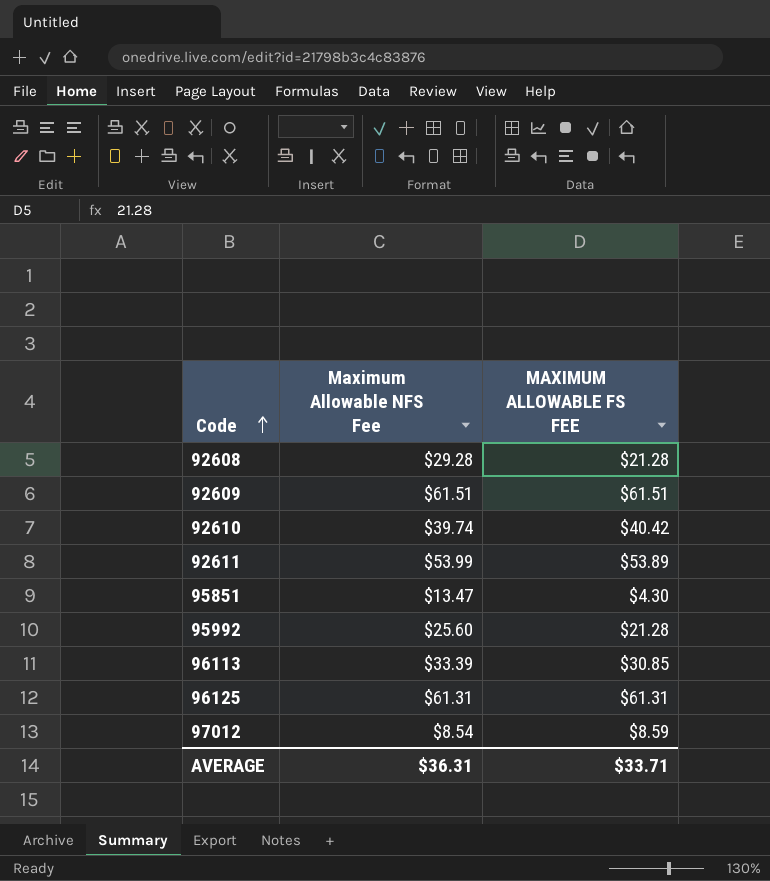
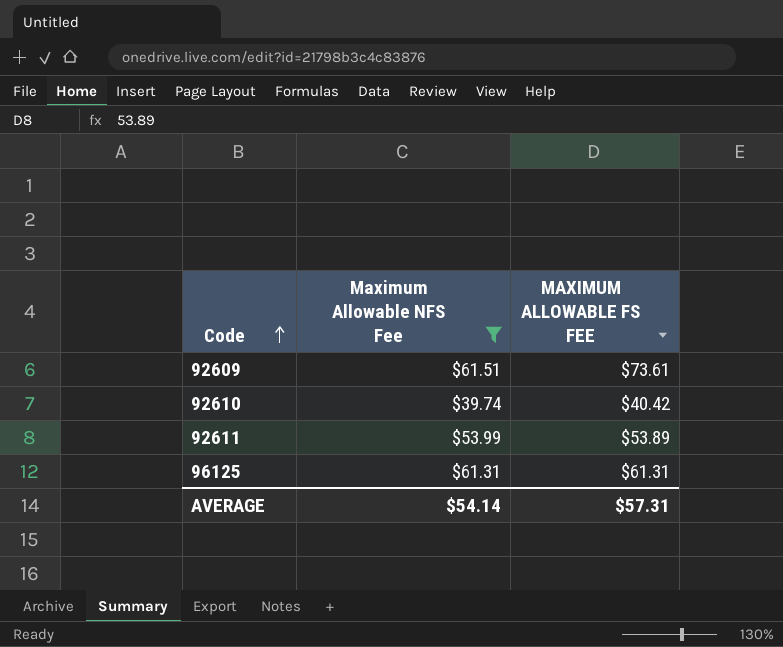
filter: none -> Maximum Allowable NFS Fee >= $39.74
92609 | MAXIMUM ALLOWABLE FS FEE: $61.51 -> $73.61
AVERAGE | Maximum Allowable NFS Fee: $36.31 -> $54.14
AVERAGE | MAXIMUM ALLOWABLE FS FEE: $33.71 -> $57.31

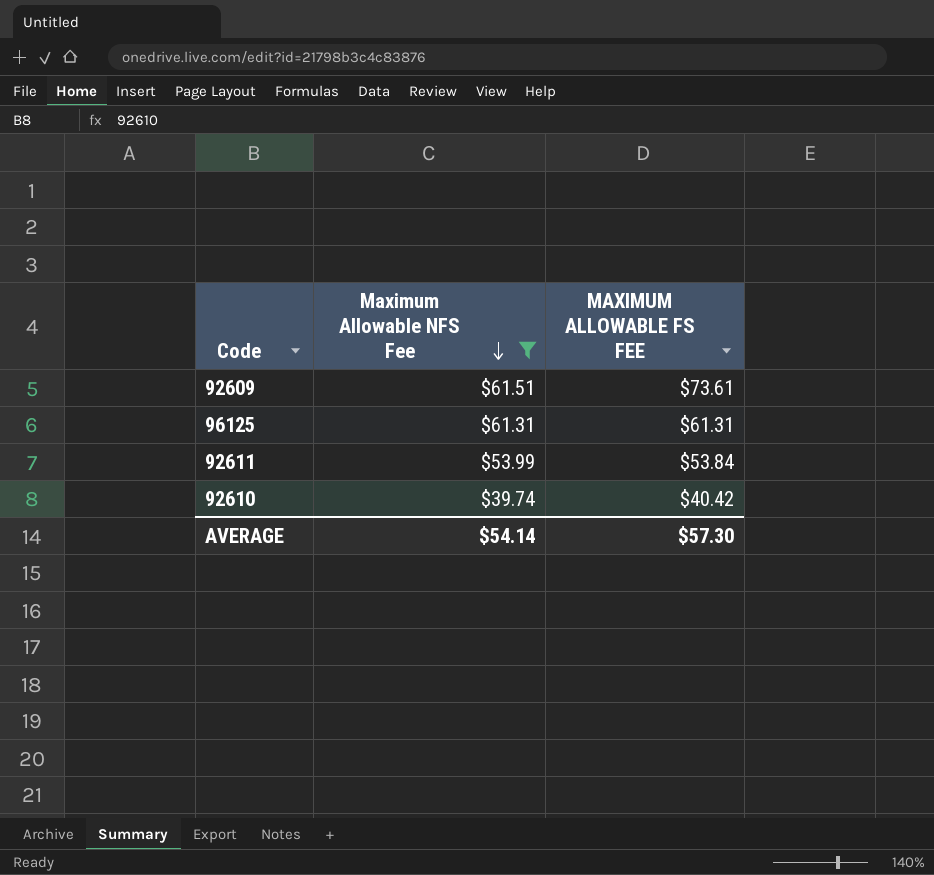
row order: Code ascending -> Maximum Allowable NFS Fee descending
92611 | MAXIMUM ALLOWABLE FS FEE: $53.89 -> $53.84
AVERAGE | MAXIMUM ALLOWABLE FS FEE: $57.31 -> $57.30

